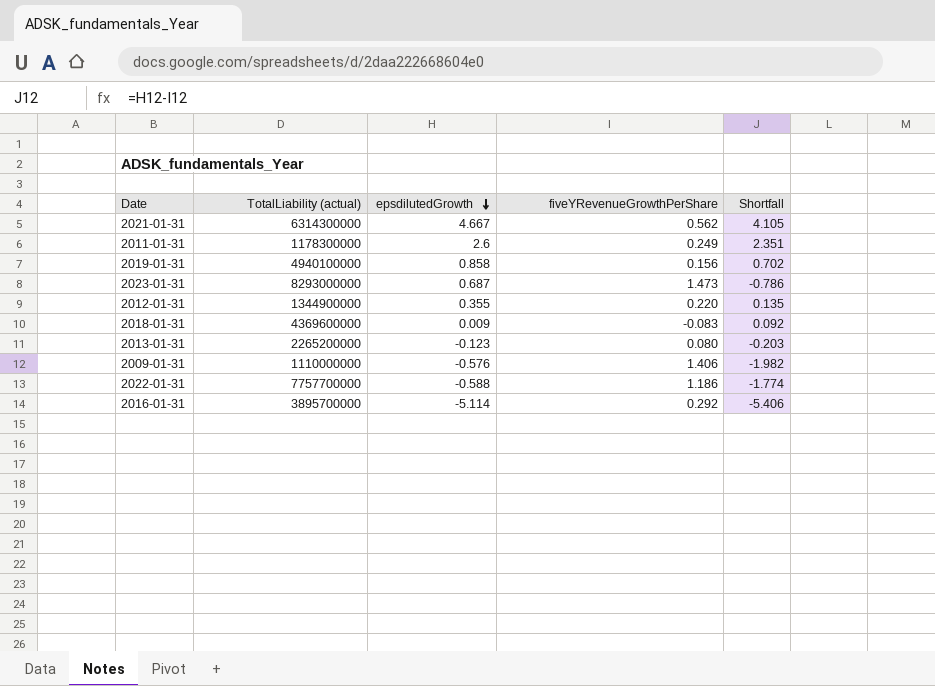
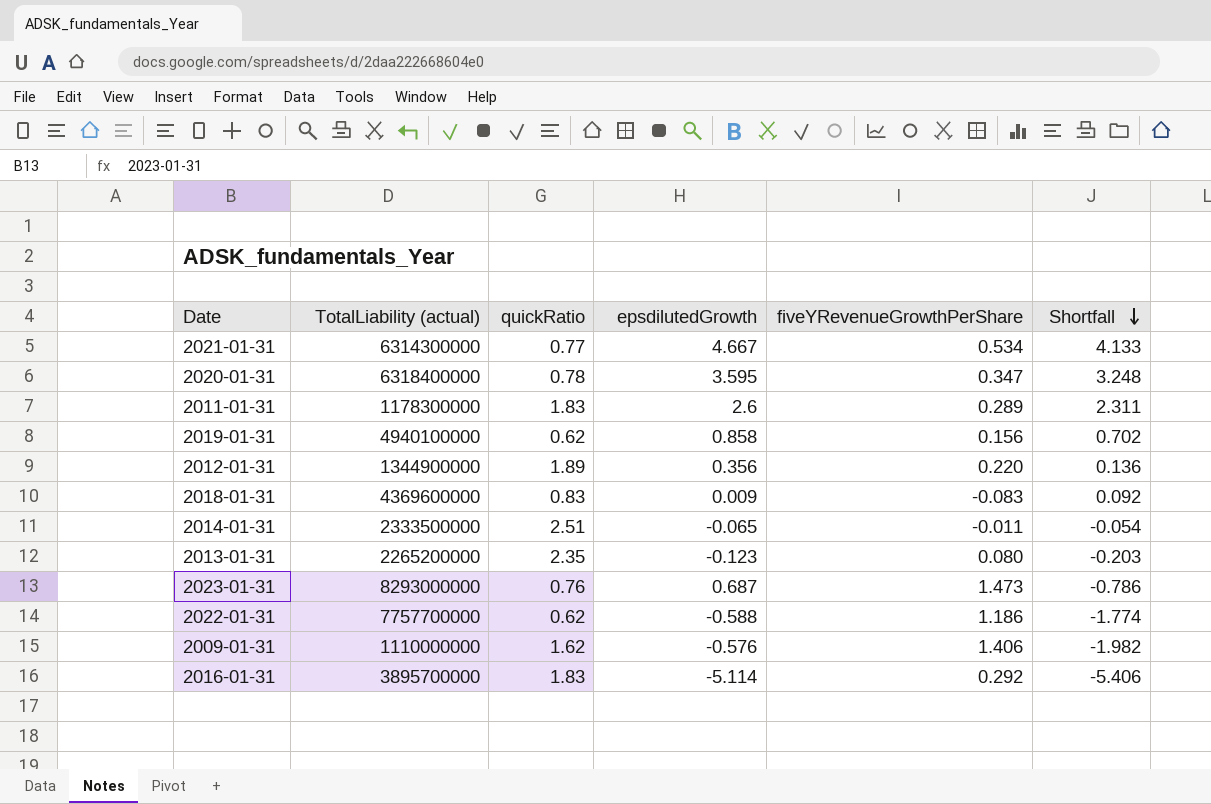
row order: epsdilutedGrowth descending -> Shortfall descending
column quickRatio | position: none -> 3
2021-01-31 | fiveYRevenueGrowthPerShare: 0.562 -> 0.534
2021-01-31 | Shortfall: 4.105 -> 4.133
row 2020-01-31: none -> 6318400000 | 0.78 | 3.595 | 0.347 | 3.248
2011-01-31 | fiveYRevenueGrowthPerShare: 0.249 -> 0.289
2011-01-31 | Shortfall: 2.351 -> 2.311
2012-01-31 | epsdilutedGrowth: 0.355 -> 0.356
2012-01-31 | Shortfall: 0.135 -> 0.136
row 2014-01-31: none -> 2333500000 | 2.51 | -0.065 | -0.011 | -0.054

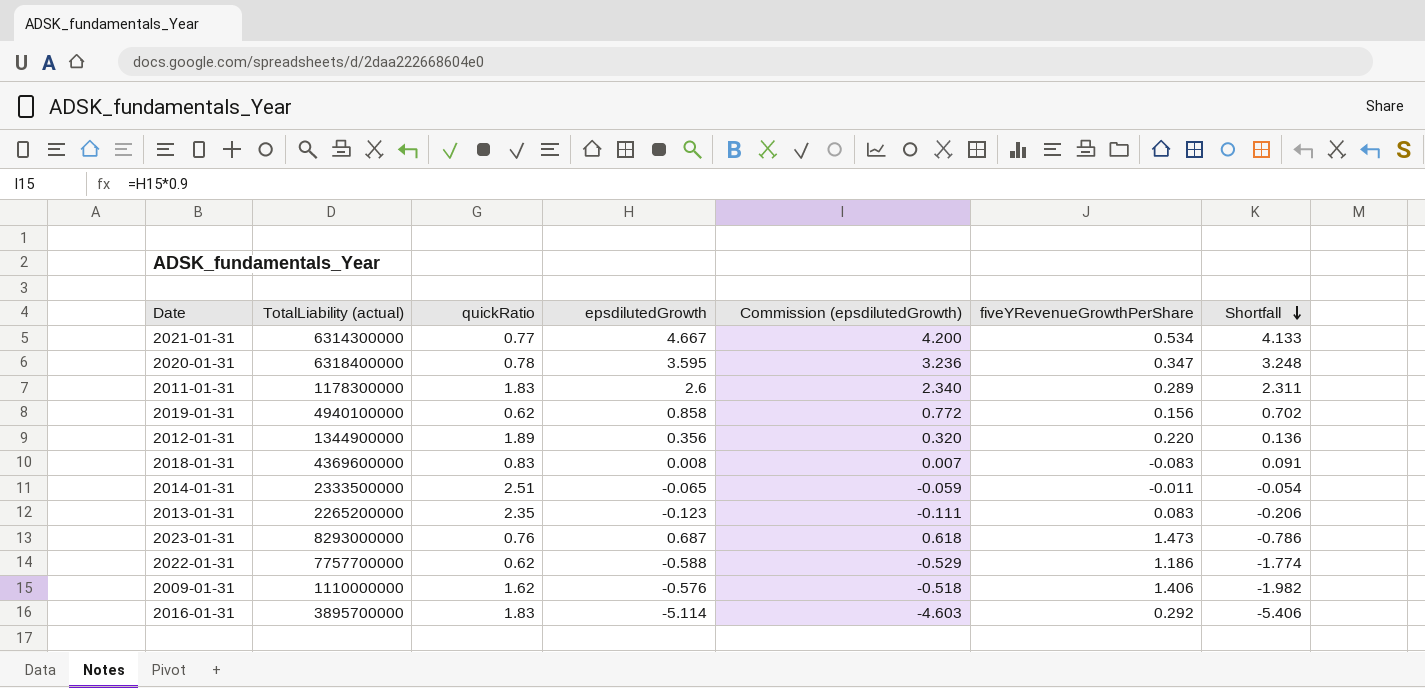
column Commission (epsdilutedGrowth) | formula: none -> [epsdilutedGrowth] * 0.9
2018-01-31 | epsdilutedGrowth: 0.009 -> 0.008
2018-01-31 | Shortfall: 0.092 -> 0.091
2013-01-31 | fiveYRevenueGrowthPerShare: 0.080 -> 0.083
2013-01-31 | Shortfall: -0.203 -> -0.206

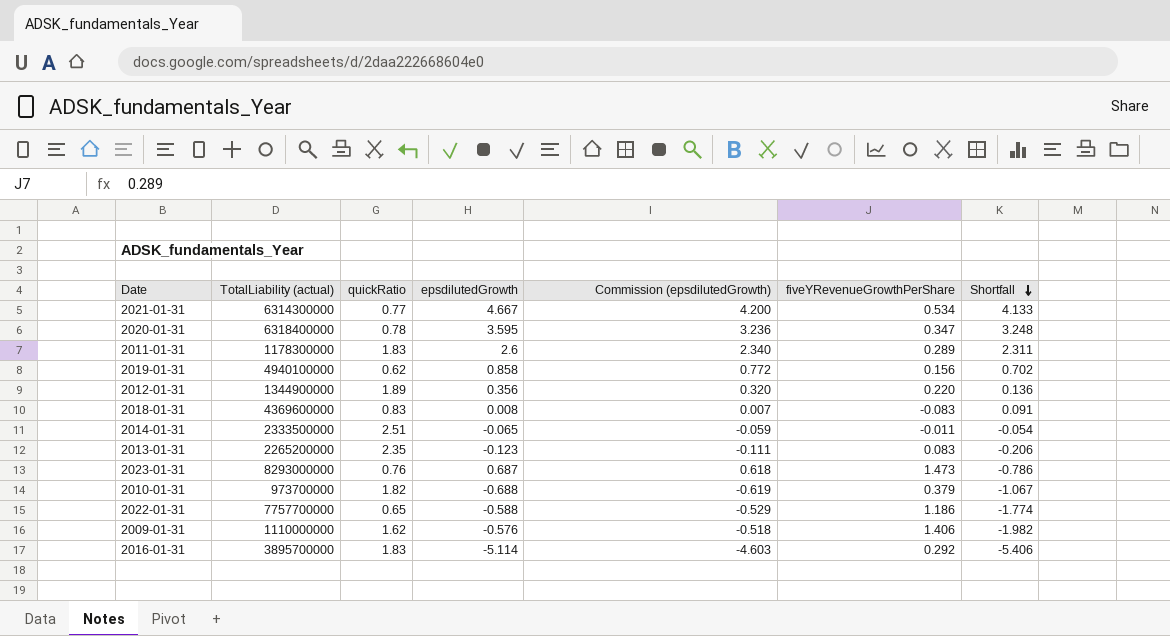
row 2010-01-31: none -> 973700000 | 1.82 | -0.688 | -0.619 | 0.379 | -1.067
2022-01-31 | quickRatio: 0.62 -> 0.65

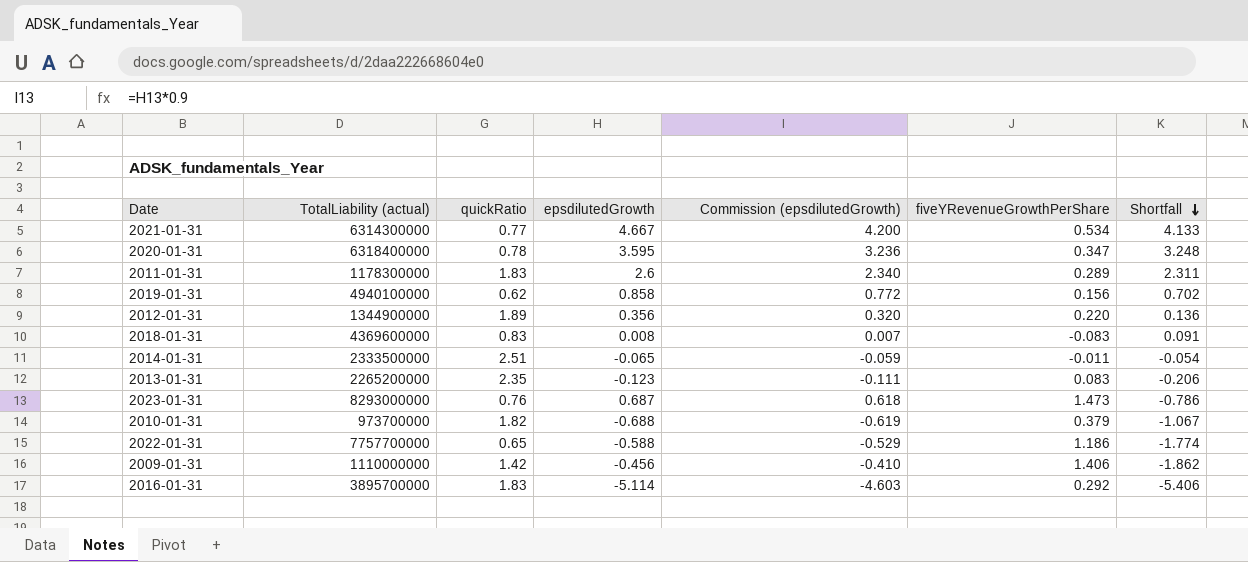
2009-01-31 | quickRatio: 1.62 -> 1.42
2009-01-31 | epsdilutedGrowth: -0.576 -> -0.456
2009-01-31 | Commission (epsdilutedGrowth): -0.518 -> -0.410
2009-01-31 | Shortfall: -1.982 -> -1.862

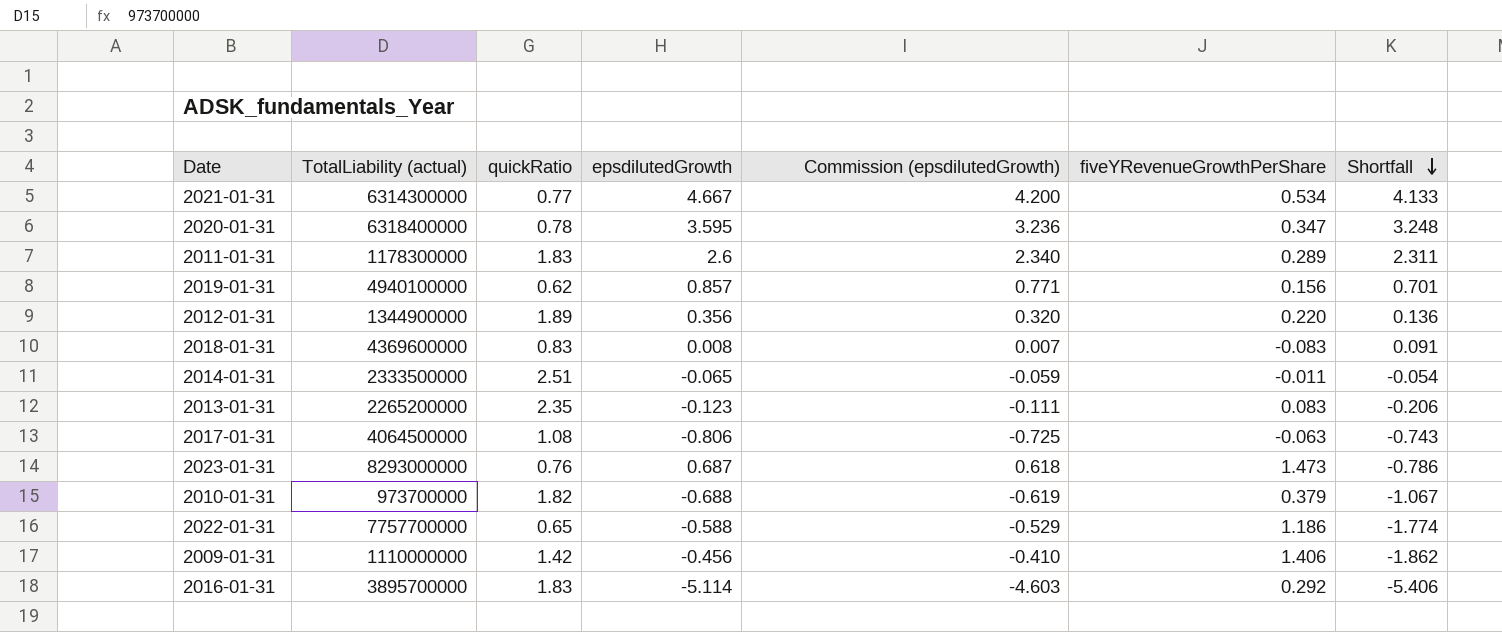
2019-01-31 | epsdilutedGrowth: 0.858 -> 0.857
2019-01-31 | Commission (epsdilutedGrowth): 0.772 -> 0.771
2019-01-31 | Shortfall: 0.702 -> 0.701
row 2017-01-31: none -> 4064500000 | 1.08 | -0.806 | -0.725 | -0.063 | -0.743

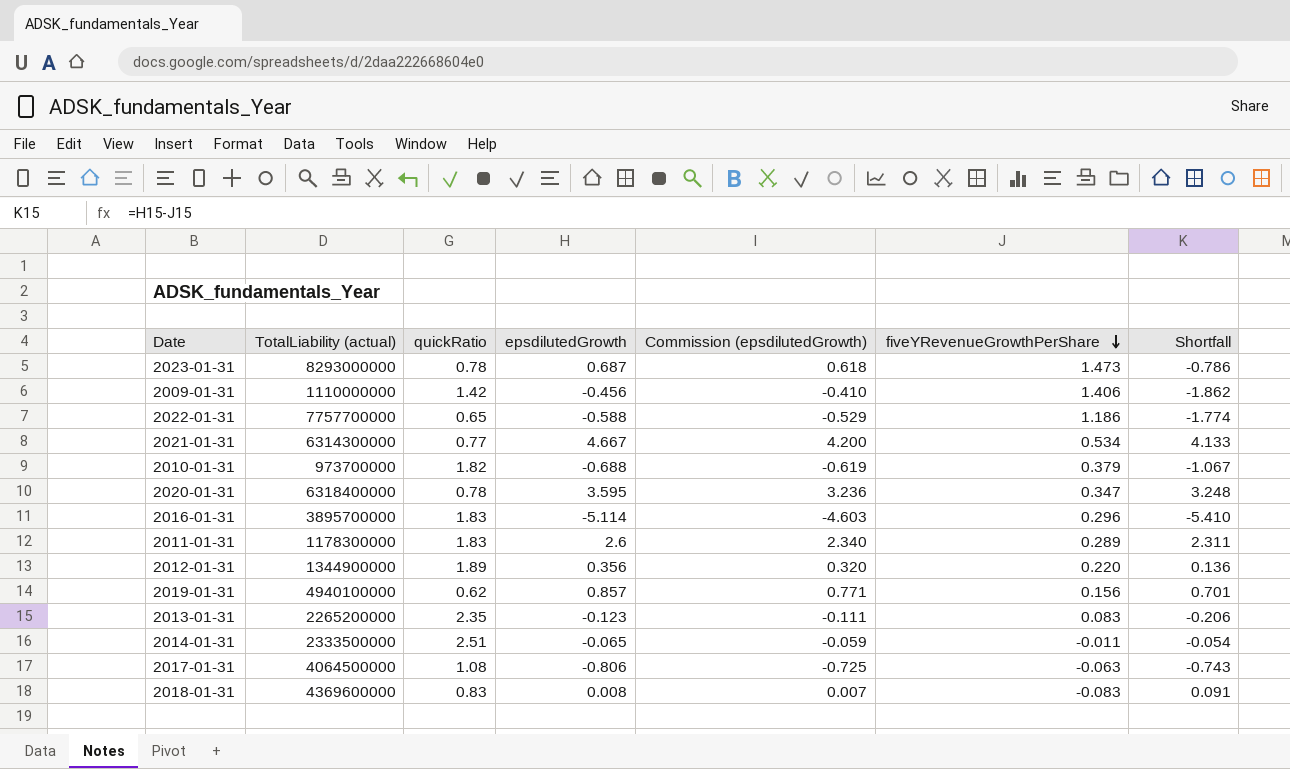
row order: Shortfall descending -> fiveYRevenueGrowthPerShare descending
2023-01-31 | quickRatio: 0.76 -> 0.78
2016-01-31 | fiveYRevenueGrowthPerShare: 0.292 -> 0.296
2016-01-31 | Shortfall: -5.406 -> -5.410

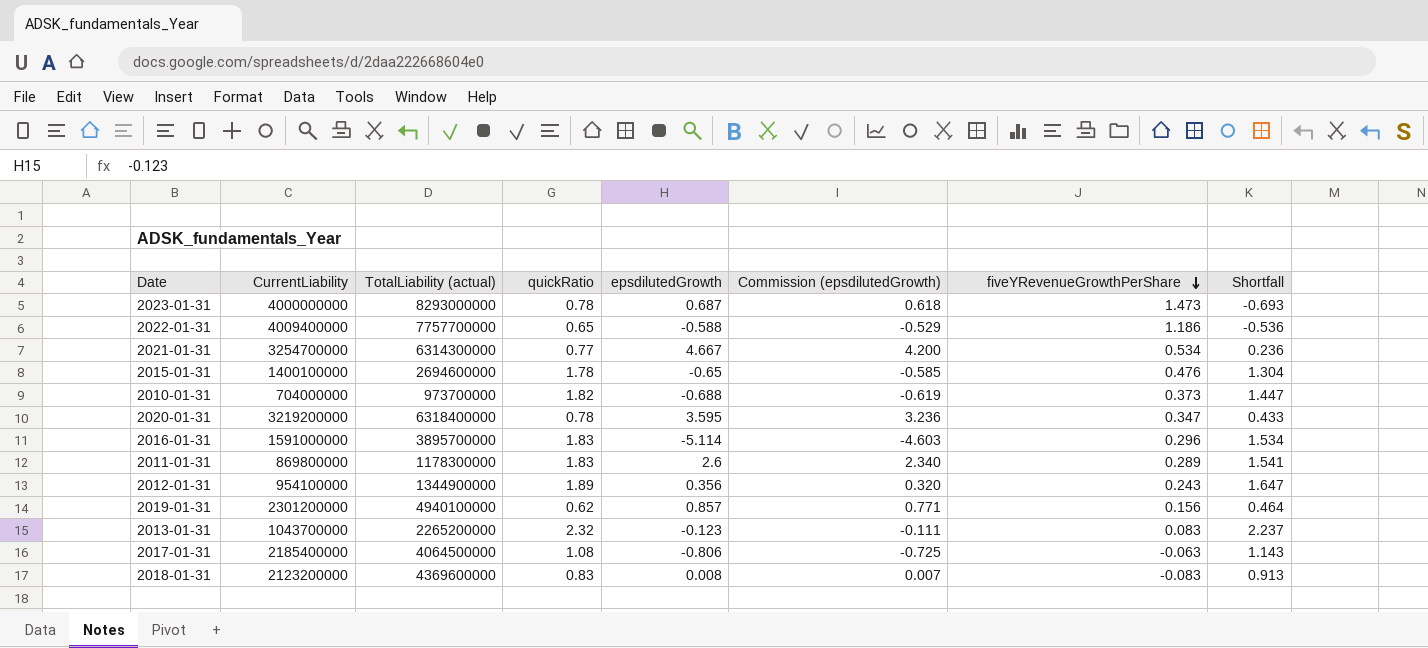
column CurrentLiability | position: none -> 2
column Shortfall | formula: [epsdilutedGrowth] - [fiveYRevenueGrowthPerShare] -> [quickRatio] - [fiveYRevenueGrowthPerShare]
row 2009-01-31: 1110000000 | 1.42 | -0.456 | -0.410 | 1.406 | -1.862 -> none
row 2014-01-31: 2333500000 | 2.51 | -0.065 | -0.059 | -0.011 | -0.054 -> none
row 2015-01-31: none -> 1400100000 | 2694600000 | 1.78 | -0.65 | -0.585 | 0.476 | 1.304
2010-01-31 | fiveYRevenueGrowthPerShare: 0.379 -> 0.373
2012-01-31 | fiveYRevenueGrowthPerShare: 0.220 -> 0.243
2013-01-31 | quickRatio: 2.35 -> 2.32

